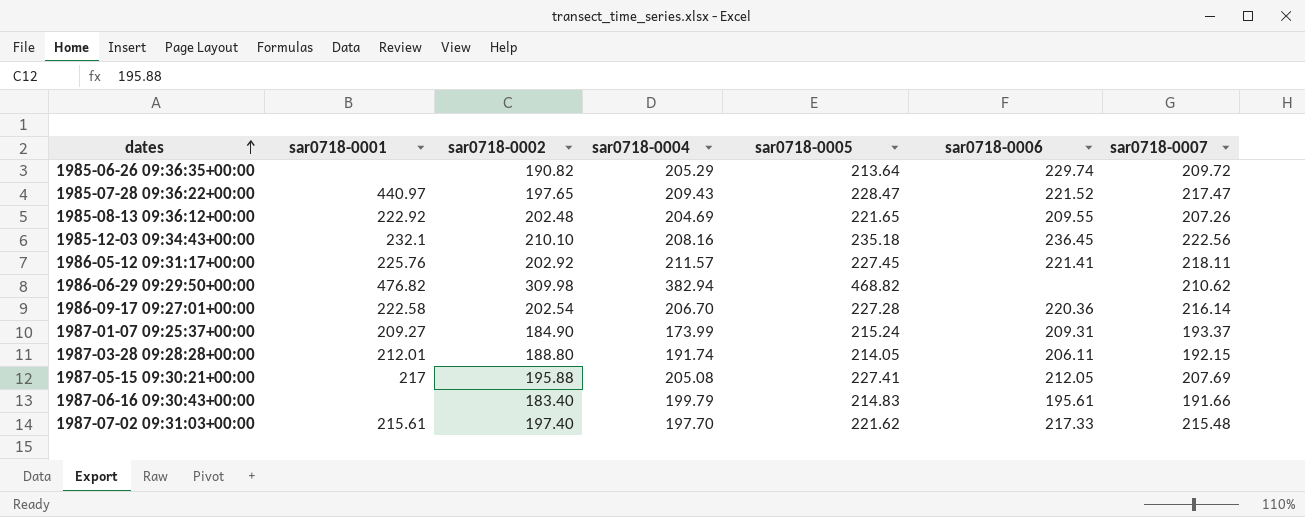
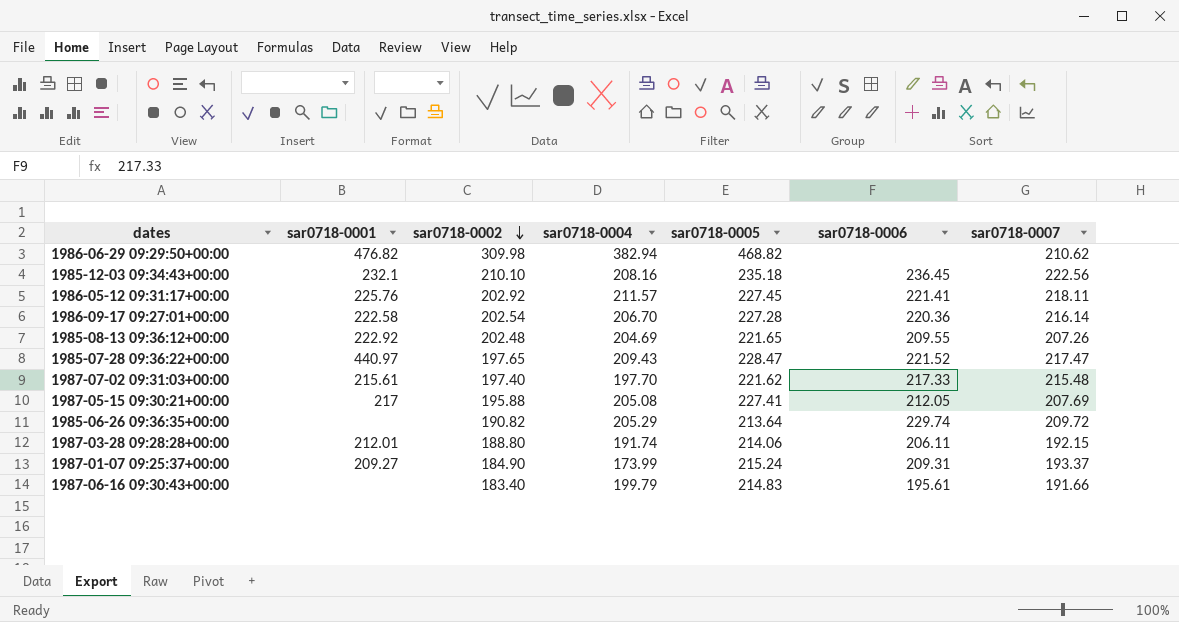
row order: dates ascending -> sar0718-0002 descending
1987-03-28 09:28:28+00:00 | sar0718-0005: 214.05 -> 214.06

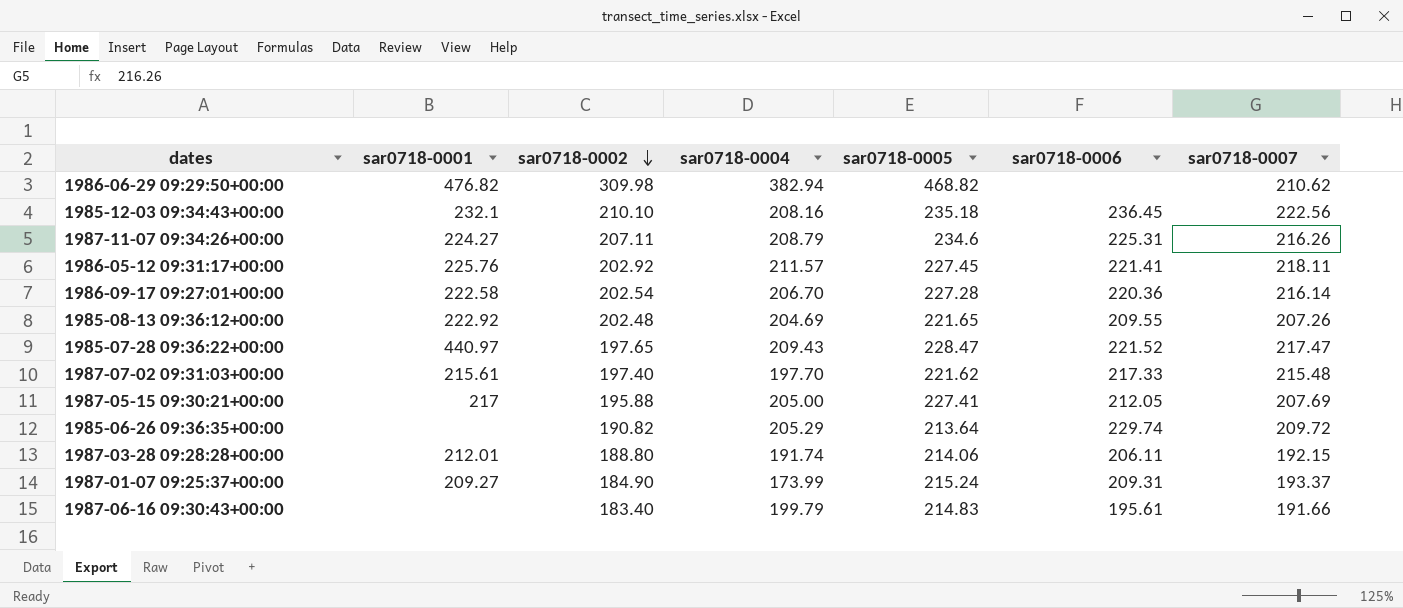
row 1987-11-07 09:34:26+00:00: none -> 224.27 | 207.11 | 208.79 | 234.6 | 225.31 | 216.26
1987-05-15 09:30:21+00:00 | sar0718-0004: 205.08 -> 205.00

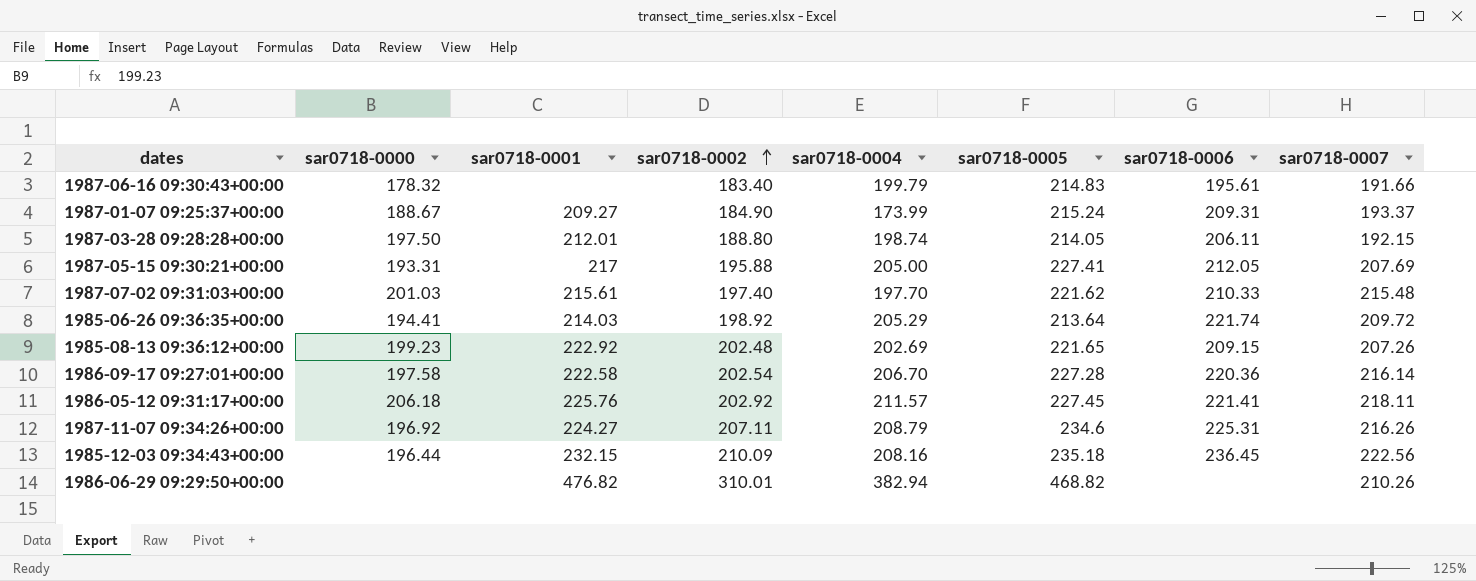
row order: sar0718-0002 descending -> sar0718-0002 ascending
column sar0718-0000 | position: none -> 2
row 1985-07-28 09:36:22+00:00: 440.97 | 197.65 | 209.43 | 228.47 | 221.52 | 217.47 -> none
1987-03-28 09:28:28+00:00 | sar0718-0004: 191.74 -> 198.74
1987-03-28 09:28:28+00:00 | sar0718-0005: 214.06 -> 214.05
1987-07-02 09:31:03+00:00 | sar0718-0006: 217.33 -> 210.33
1985-06-26 09:36:35+00:00 | sar0718-0001: none -> 214.03
1985-06-26 09:36:35+00:00 | sar0718-0002: 190.82 -> 198.92
1985-06-26 09:36:35+00:00 | sar0718-0006: 229.74 -> 221.74
1985-08-13 09:36:12+00:00 | sar0718-0004: 204.69 -> 202.69
1985-08-13 09:36:12+00:00 | sar0718-0006: 209.55 -> 209.15
1985-12-03 09:34:43+00:00 | sar0718-0001: 232.1 -> 232.15
1985-12-03 09:34:43+00:00 | sar0718-0002: 210.10 -> 210.09
1986-06-29 09:29:50+00:00 | sar0718-0002: 309.98 -> 310.01
1986-06-29 09:29:50+00:00 | sar0718-0007: 210.62 -> 210.26

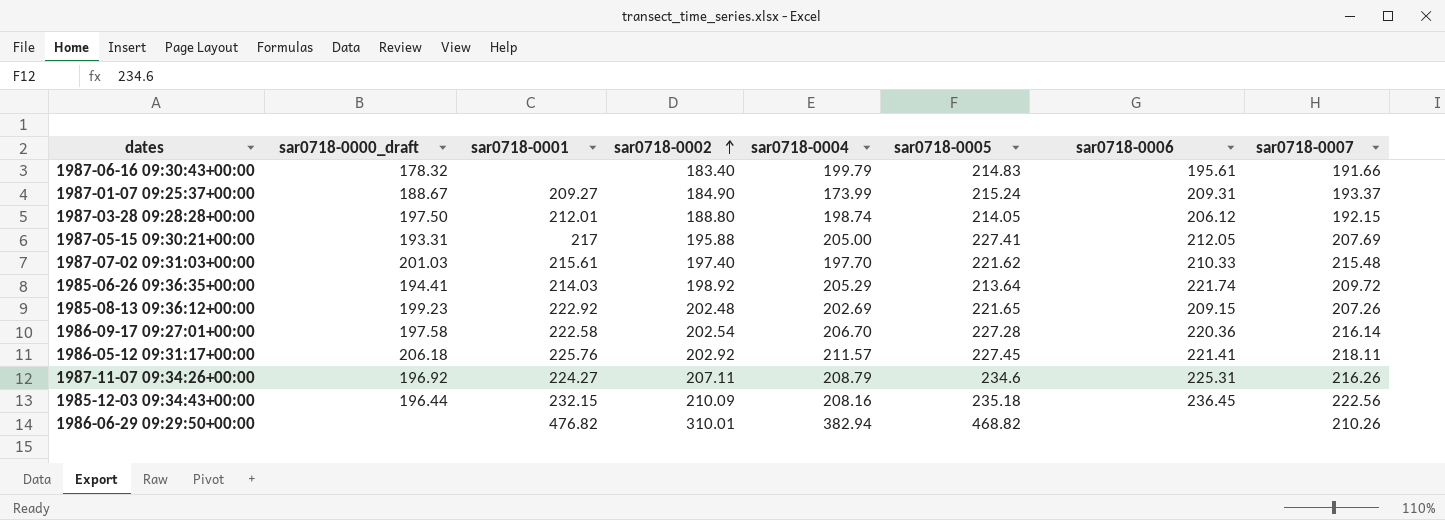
column name: sar0718-0000 -> sar0718-0000_draft
1987-03-28 09:28:28+00:00 | sar0718-0006: 206.11 -> 206.12

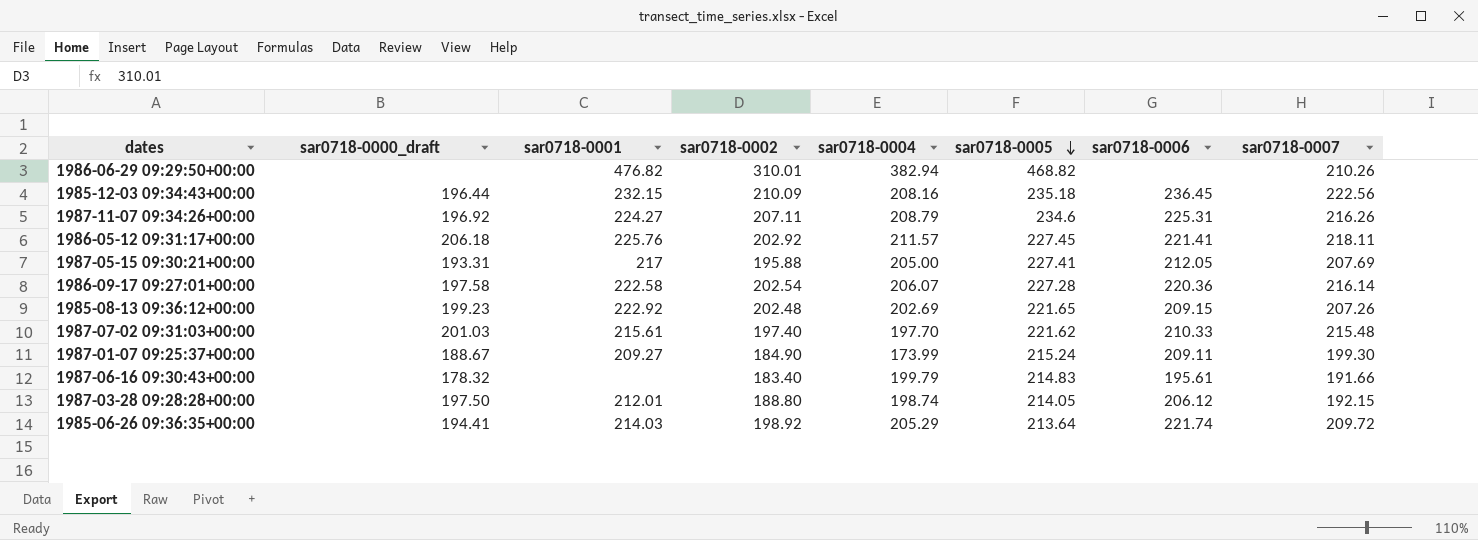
row order: sar0718-0002 ascending -> sar0718-0005 descending
1986-09-17 09:27:01+00:00 | sar0718-0004: 206.70 -> 206.07
1987-01-07 09:25:37+00:00 | sar0718-0006: 209.31 -> 209.11
1987-01-07 09:25:37+00:00 | sar0718-0007: 193.37 -> 199.30

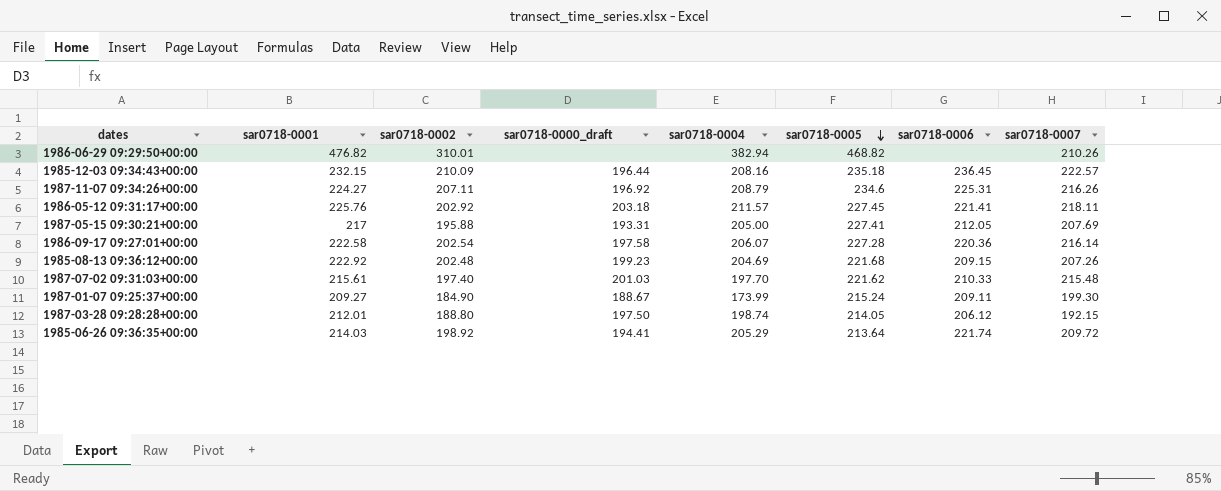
column sar0718-0000_draft | position: 2 -> 4
row 1987-06-16 09:30:43+00:00: 178.32 | none | 183.40 | 199.79 | 214.83 | 195.61 | 191.66 -> none
1985-12-03 09:34:43+00:00 | sar0718-0007: 222.56 -> 222.57
1986-05-12 09:31:17+00:00 | sar0718-0000_draft: 206.18 -> 203.18
1985-08-13 09:36:12+00:00 | sar0718-0004: 202.69 -> 204.69
1985-08-13 09:36:12+00:00 | sar0718-0005: 221.65 -> 221.68

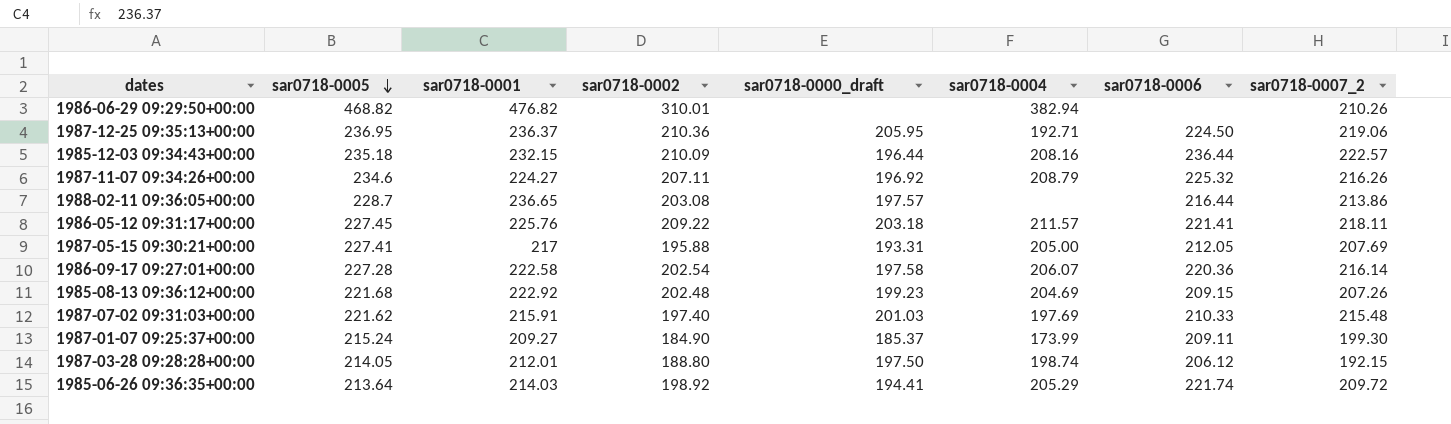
column sar0718-0005 | position: 6 -> 2
column name: sar0718-0007 -> sar0718-0007_2
row 1987-12-25 09:35:13+00:00: none -> 236.95 | 236.37 | 210.36 | 205.95 | 192.71 | 224.50 | 219.06
1985-12-03 09:34:43+00:00 | sar0718-0006: 236.45 -> 236.44
1987-11-07 09:34:26+00:00 | sar0718-0006: 225.31 -> 225.32
row 1988-02-11 09:36:05+00:00: none -> 228.7 | 236.65 | 203.08 | 197.57 | none | 216.44 | 213.86
1986-05-12 09:31:17+00:00 | sar0718-0002: 202.92 -> 209.22
1987-07-02 09:31:03+00:00 | sar0718-0001: 215.61 -> 215.91
1987-07-02 09:31:03+00:00 | sar0718-0004: 197.70 -> 197.69
1987-01-07 09:25:37+00:00 | sar0718-0000_draft: 188.67 -> 185.37

